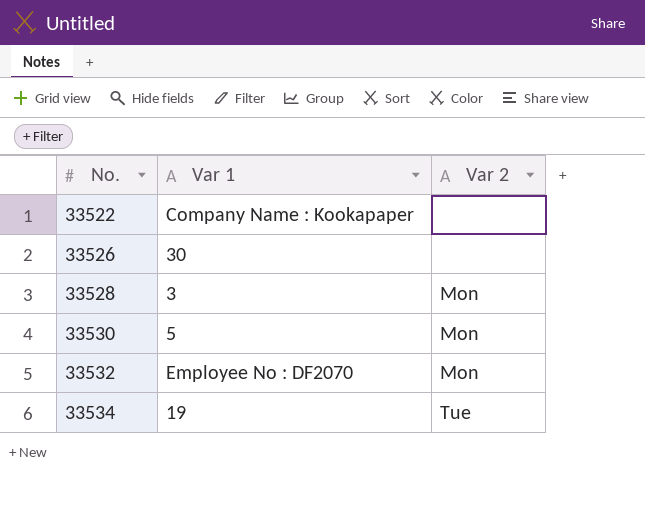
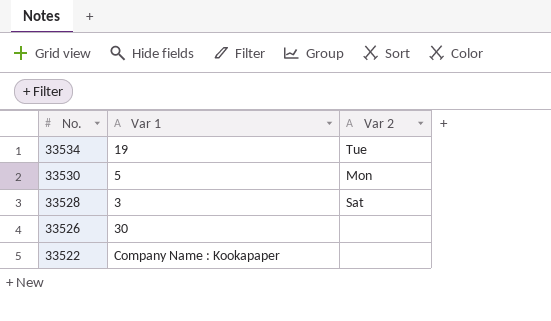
row order: No. ascending -> No. descending
row 33532: Employee No : DF2070 | Mon -> none
33528 | Var 2: Mon -> Sat

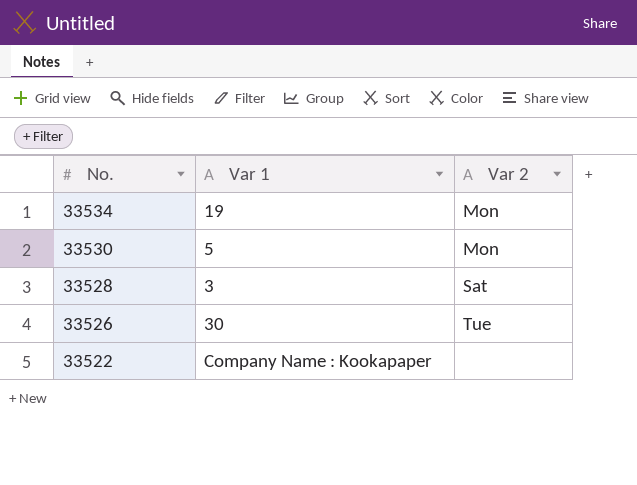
33534 | Var 2: Tue -> Mon
33526 | Var 2: none -> Tue

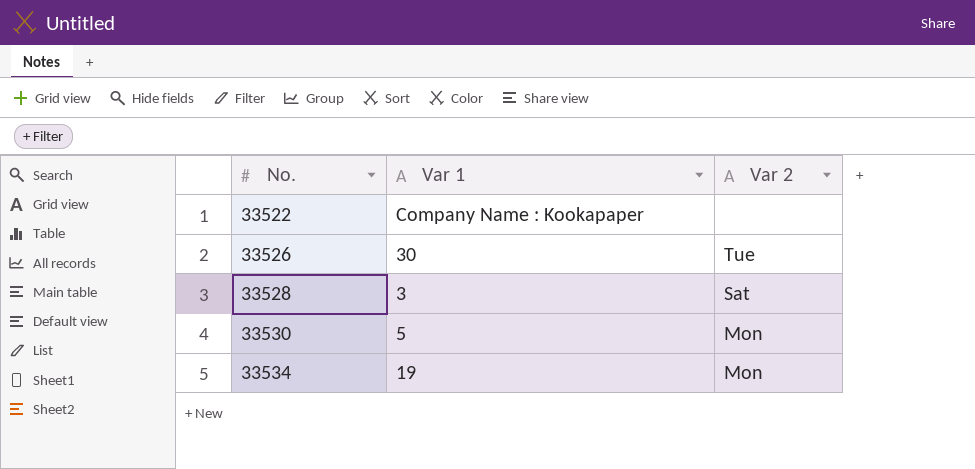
row order: No. descending -> No. ascending

